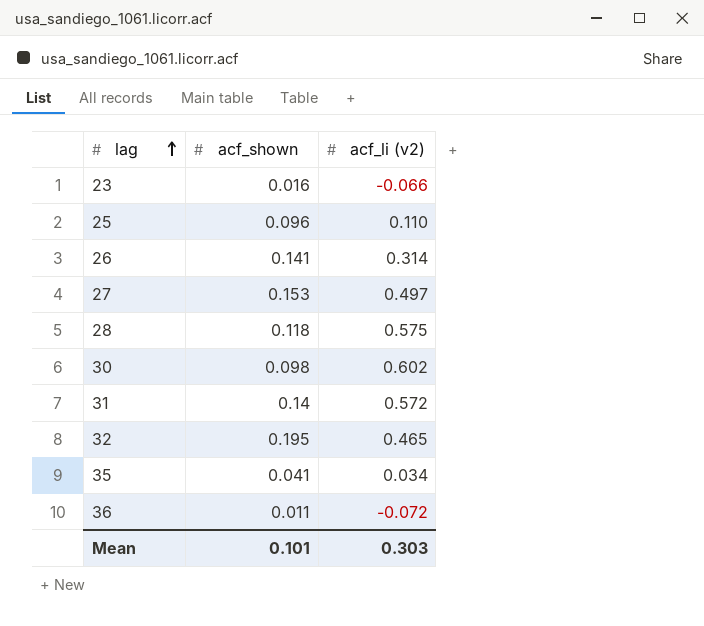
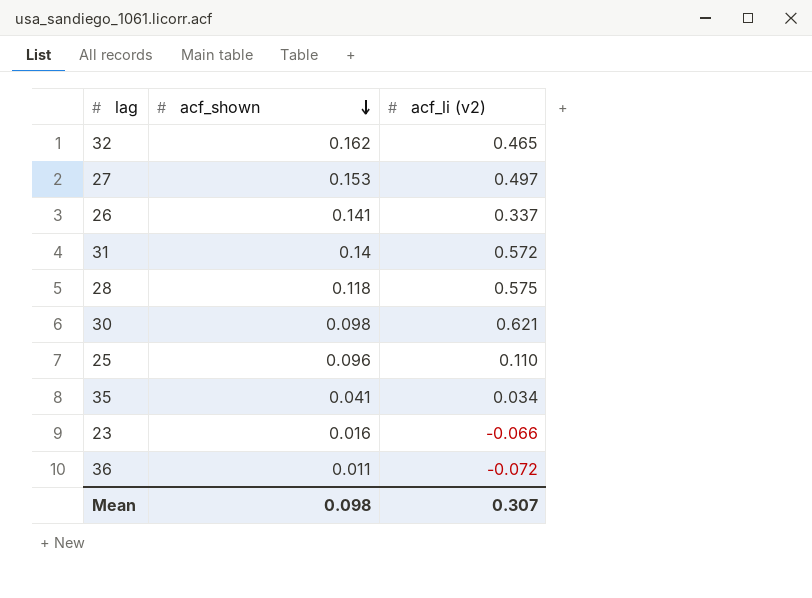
row order: lag ascending -> acf_shown descending
32 | acf_shown: 0.195 -> 0.162
26 | acf_li (v2): 0.314 -> 0.337
30 | acf_li (v2): 0.602 -> 0.621
Mean | acf_shown: 0.101 -> 0.098
Mean | acf_li (v2): 0.303 -> 0.307

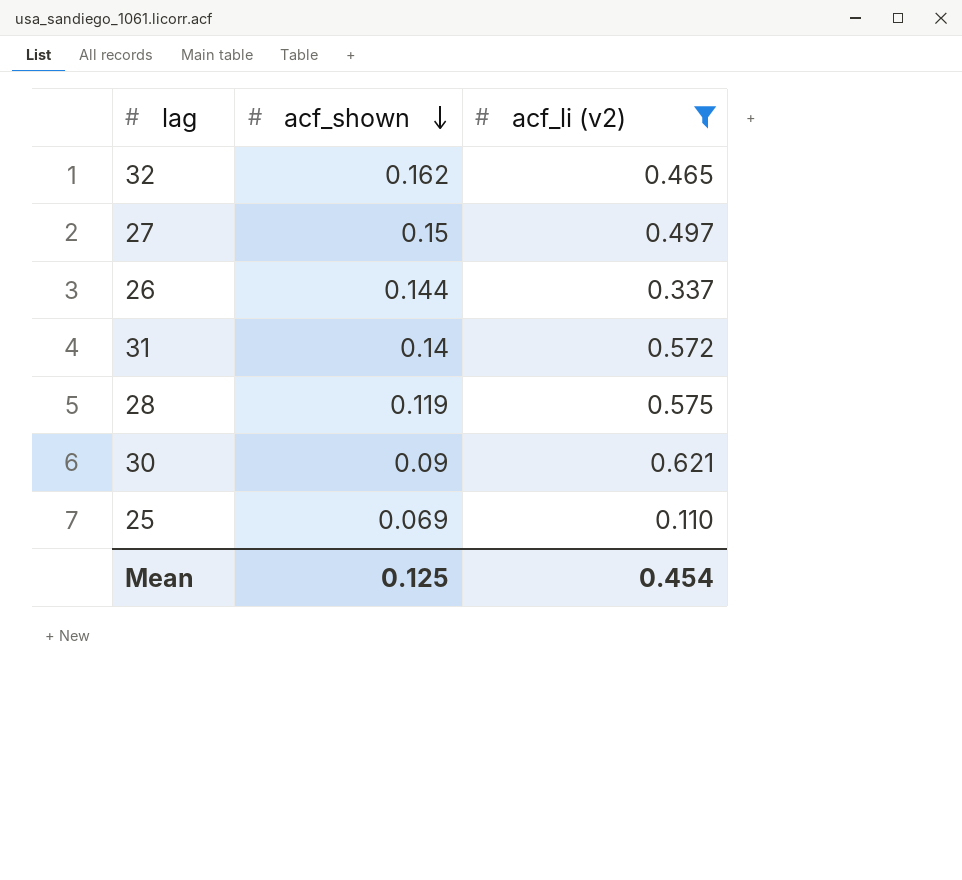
filter: none -> acf_li (v2) >= 0.110
27 | acf_shown: 0.153 -> 0.15
26 | acf_shown: 0.141 -> 0.144
28 | acf_shown: 0.118 -> 0.119
30 | acf_shown: 0.098 -> 0.09
25 | acf_shown: 0.096 -> 0.069
Mean | acf_shown: 0.098 -> 0.125
Mean | acf_li (v2): 0.307 -> 0.454

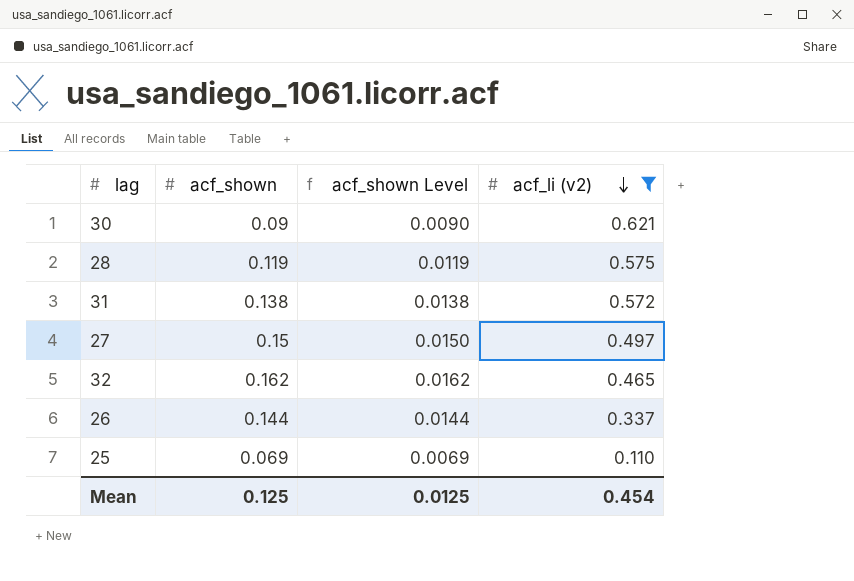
row order: acf_shown descending -> acf_li (v2) descending
column acf_shown Level | formula: none -> [acf_shown] * 0.1
31 | acf_shown: 0.14 -> 0.138

